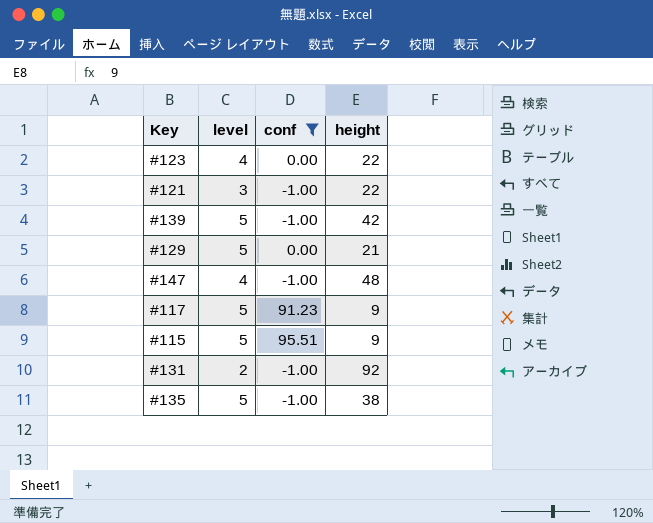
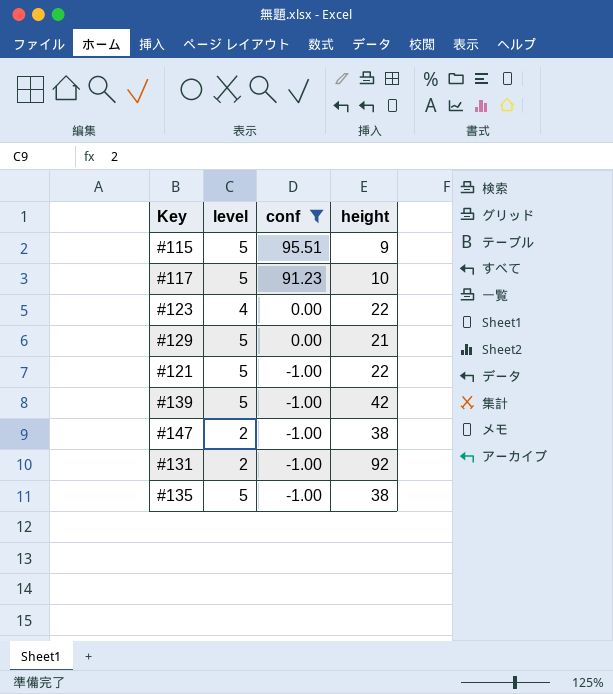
row order: none -> conf descending
#117 | height: 9 -> 10
#121 | level: 3 -> 5
#147 | level: 4 -> 2
#147 | height: 48 -> 38

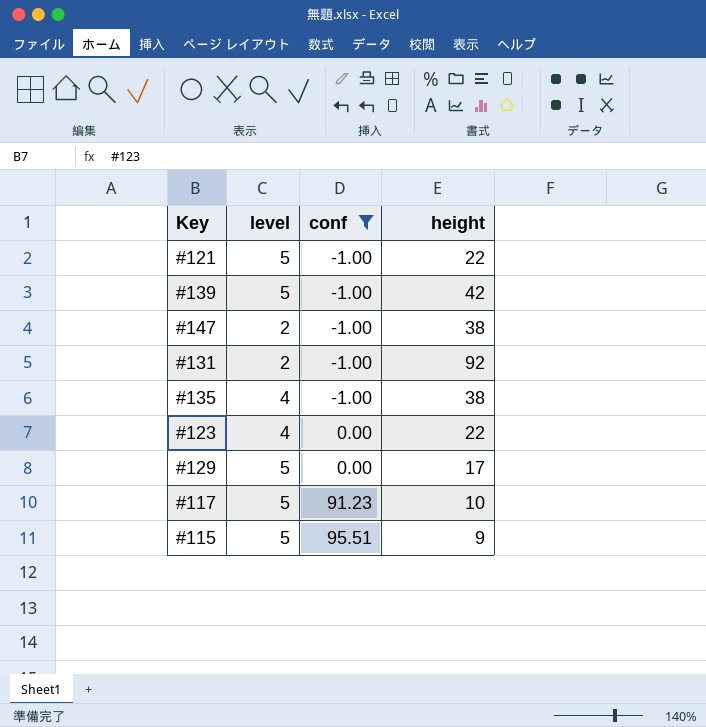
row order: conf descending -> conf ascending
#135 | level: 5 -> 4
#129 | height: 21 -> 17

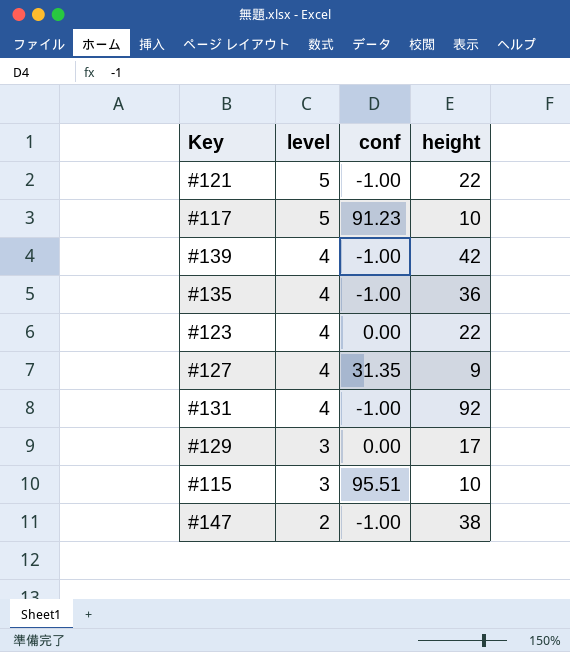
filter: conf != 31.35 -> none
row order: conf ascending -> level descending
#139 | level: 5 -> 4
#135 | height: 38 -> 36
#131 | level: 2 -> 4
#129 | level: 5 -> 3
#115 | level: 5 -> 3
#115 | height: 9 -> 10

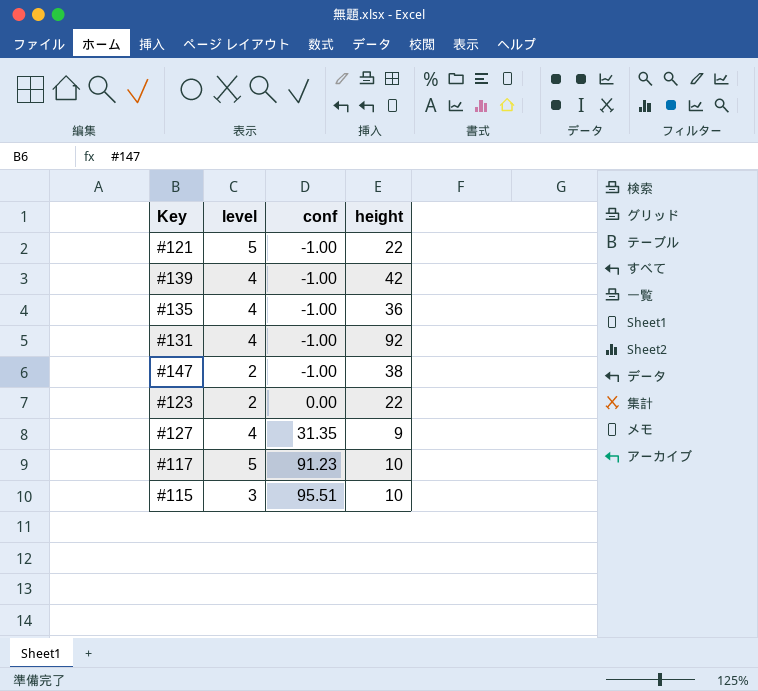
row order: level descending -> conf ascending
row #129: 3 | 0.00 | 17 -> none
#123 | level: 4 -> 2

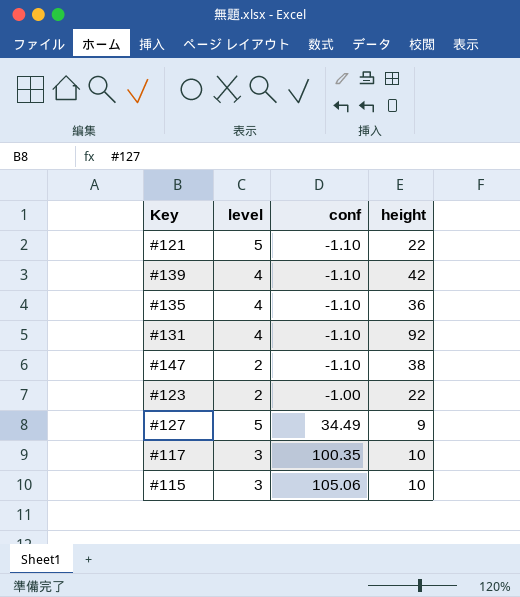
#121 | conf: -1.00 -> -1.10
#139 | conf: -1.00 -> -1.10
#135 | conf: -1.00 -> -1.10
#131 | conf: -1.00 -> -1.10
#147 | conf: -1.00 -> -1.10
#123 | conf: 0.00 -> -1.00
#127 | level: 4 -> 5
#127 | conf: 31.35 -> 34.49
#117 | level: 5 -> 3
#117 | conf: 91.23 -> 100.35
#115 | conf: 95.51 -> 105.06

